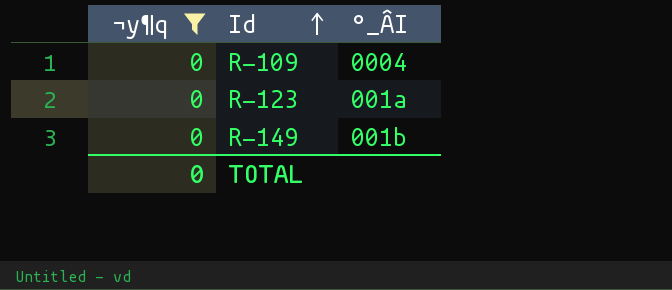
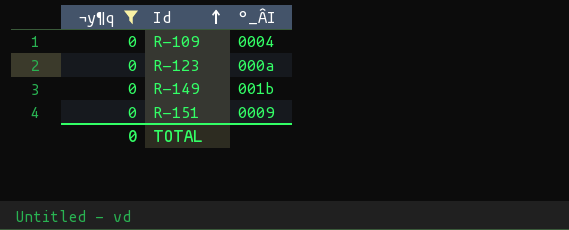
R-123 | °_ÂI: 001a -> 000a
row R-151: none -> 0 | 0009

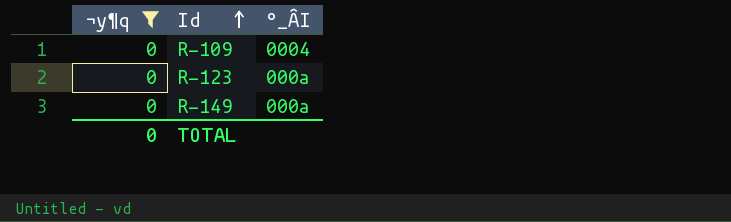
row R-151: 0 | 0009 -> none
R-149 | °_ÂI: 001b -> 000a

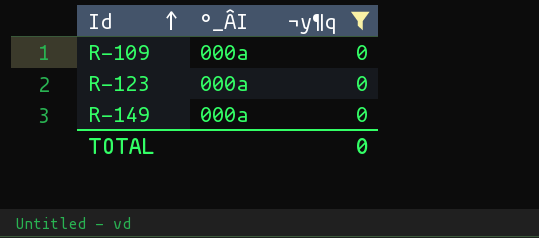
column ¬y¶q | position: 1 -> 3
R-109 | °_ÂI: 0004 -> 000a

